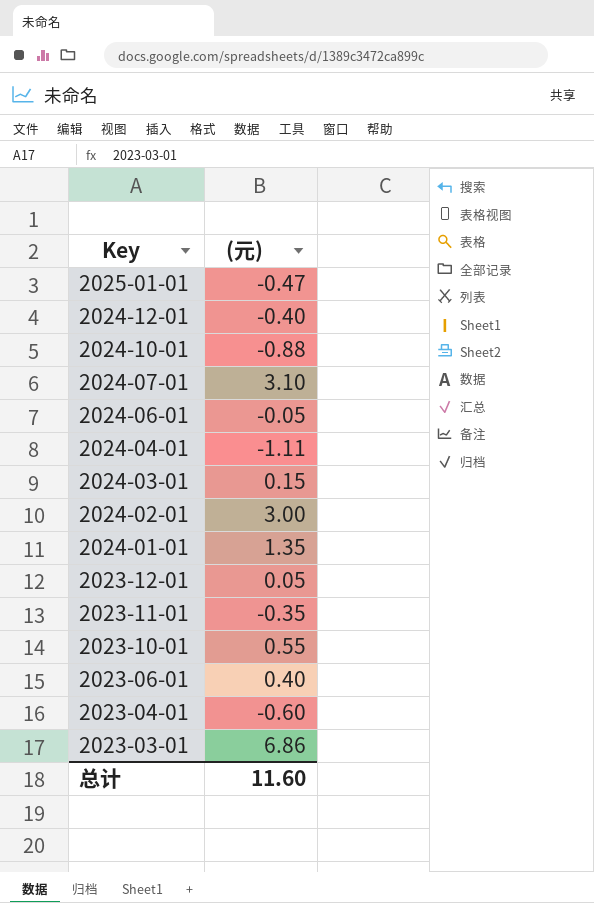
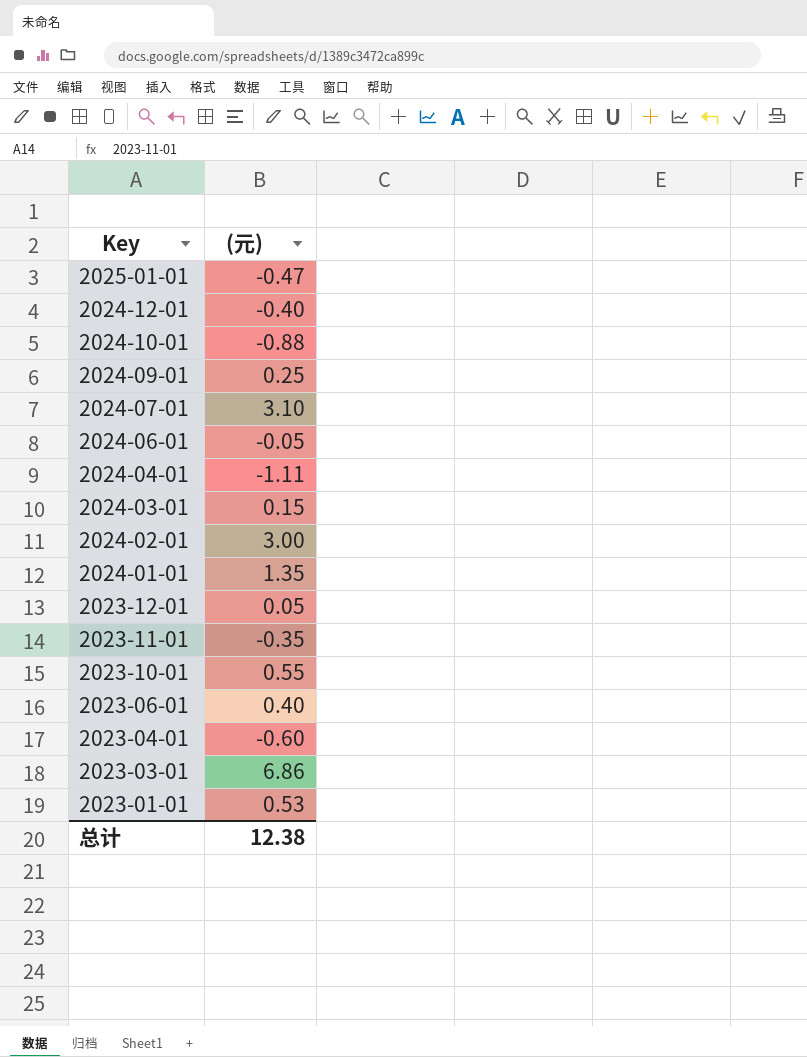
row 2024-09-01: none -> 0.25
row 2023-01-01: none -> 0.53
总计 | (元): 11.60 -> 12.38

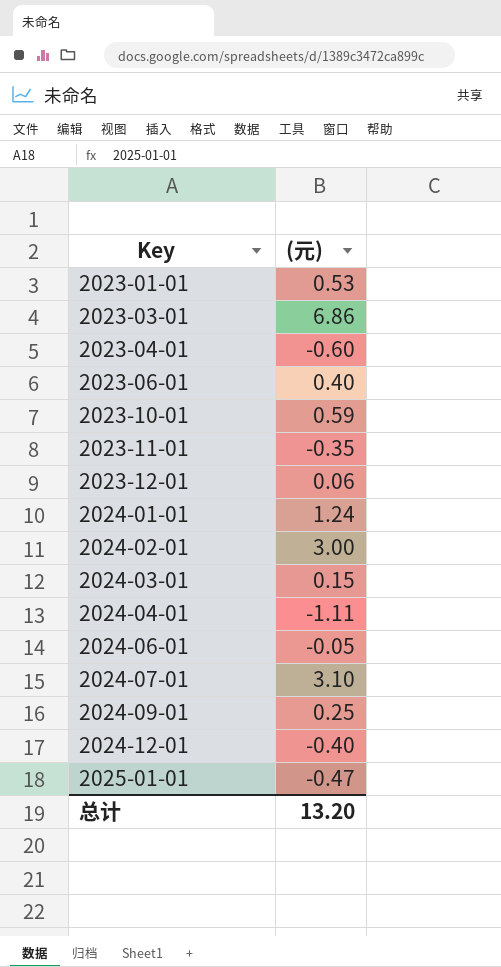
row order: Key descending -> Key ascending
row 2024-10-01: -0.88 -> none
2023-10-01 | (元): 0.55 -> 0.59
2023-12-01 | (元): 0.05 -> 0.06
2024-01-01 | (元): 1.35 -> 1.24
总计 | (元): 12.38 -> 13.20

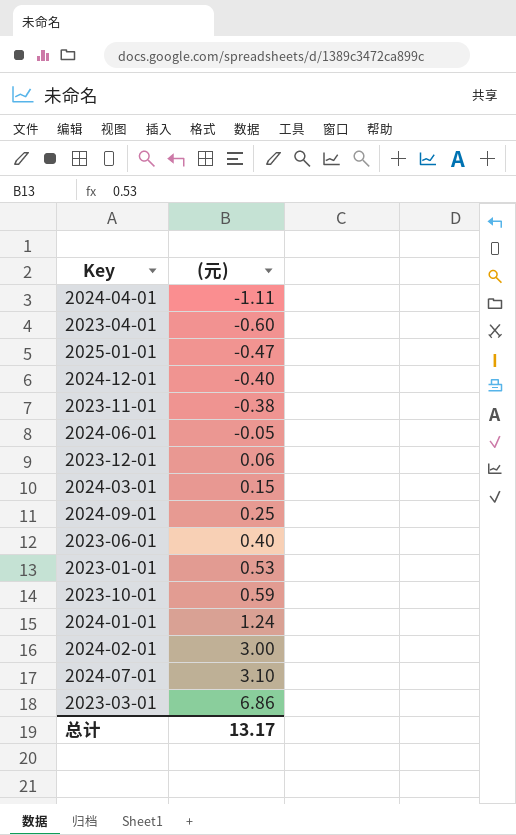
row order: Key ascending -> (元) ascending
2023-11-01 | (元): -0.35 -> -0.38
总计 | (元): 13.20 -> 13.17

